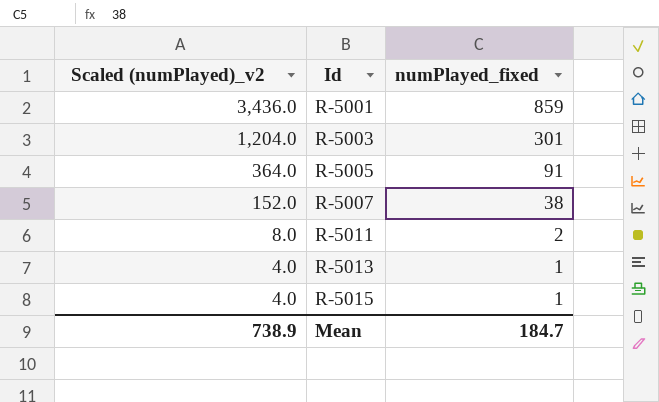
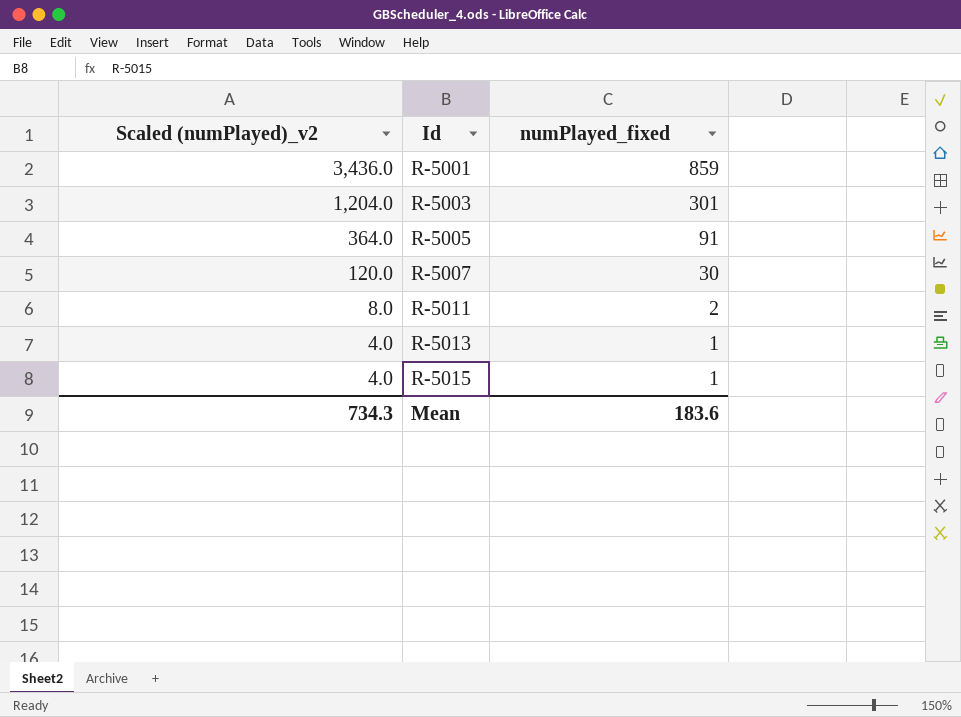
R-5007 | Scaled (numPlayed)_v2: 152.0 -> 120.0
R-5007 | numPlayed_fixed: 38 -> 30
Mean | Scaled (numPlayed)_v2: 738.9 -> 734.3
Mean | numPlayed_fixed: 184.7 -> 183.6

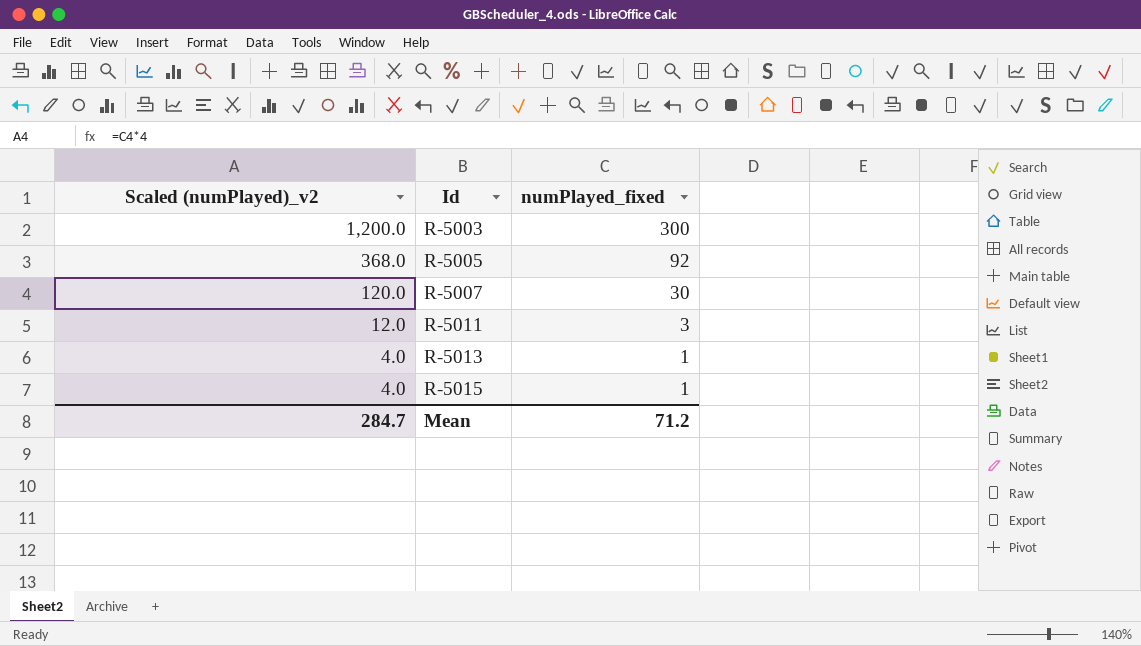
row R-5001: 3,436.0 | 859 -> none
R-5003 | Scaled (numPlayed)_v2: 1,204.0 -> 1,200.0
R-5003 | numPlayed_fixed: 301 -> 300
R-5005 | Scaled (numPlayed)_v2: 364.0 -> 368.0
R-5005 | numPlayed_fixed: 91 -> 92
R-5011 | Scaled (numPlayed)_v2: 8.0 -> 12.0
R-5011 | numPlayed_fixed: 2 -> 3
Mean | Scaled (numPlayed)_v2: 734.3 -> 284.7
Mean | numPlayed_fixed: 183.6 -> 71.2

